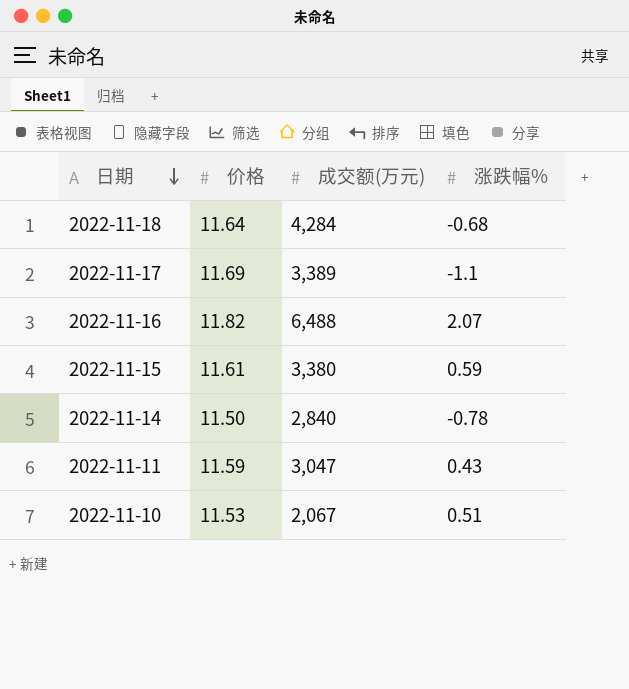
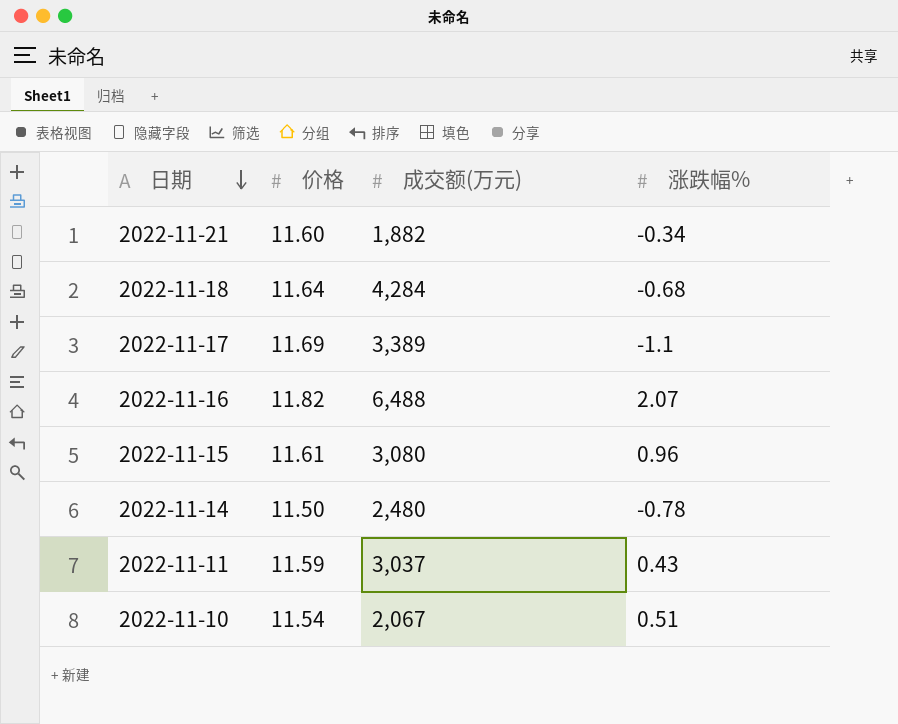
row 2022-11-21: none -> 11.60 | 1,882 | -0.34
2022-11-15 | 成交额(万元): 3,380 -> 3,080
2022-11-15 | 涨跌幅%: 0.59 -> 0.96
2022-11-14 | 成交额(万元): 2,840 -> 2,480
2022-11-11 | 成交额(万元): 3,047 -> 3,037
2022-11-10 | 价格: 11.53 -> 11.54

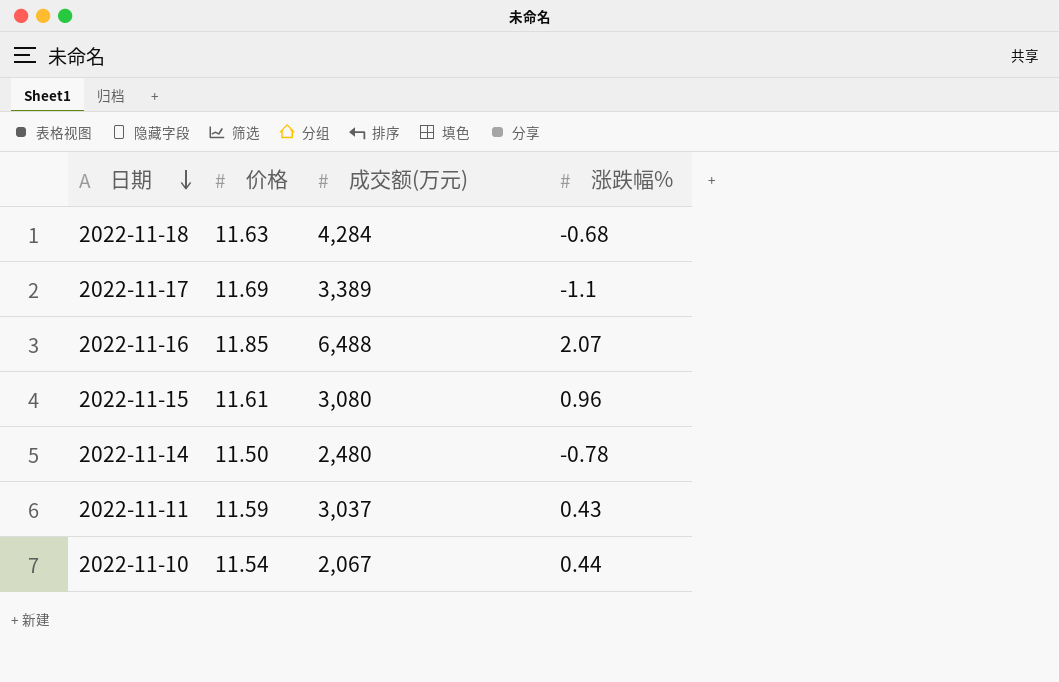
row 2022-11-21: 11.60 | 1,882 | -0.34 -> none
2022-11-18 | 价格: 11.64 -> 11.63
2022-11-16 | 价格: 11.82 -> 11.85
2022-11-10 | 涨跌幅%: 0.51 -> 0.44

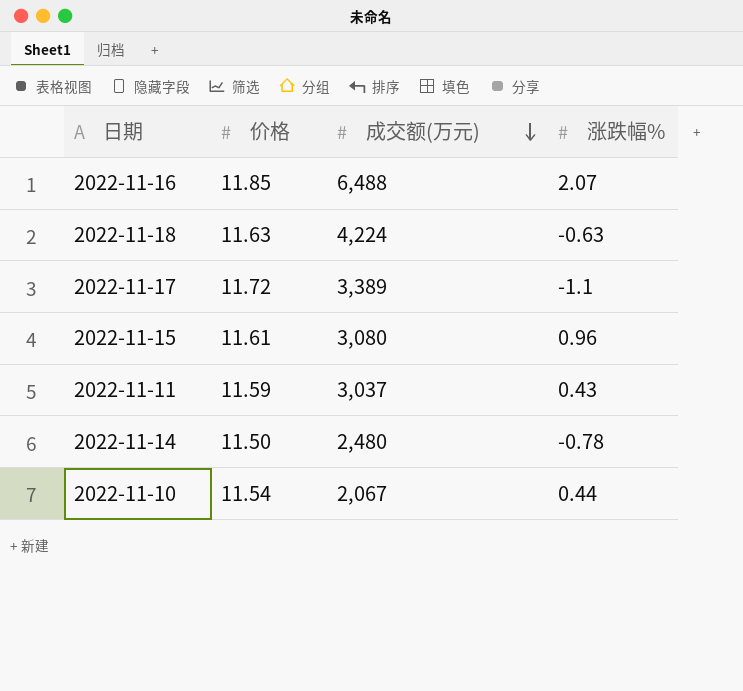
row order: 日期 descending -> 成交额(万元) descending
2022-11-18 | 成交额(万元): 4,284 -> 4,224
2022-11-18 | 涨跌幅%: -0.68 -> -0.63
2022-11-17 | 价格: 11.69 -> 11.72

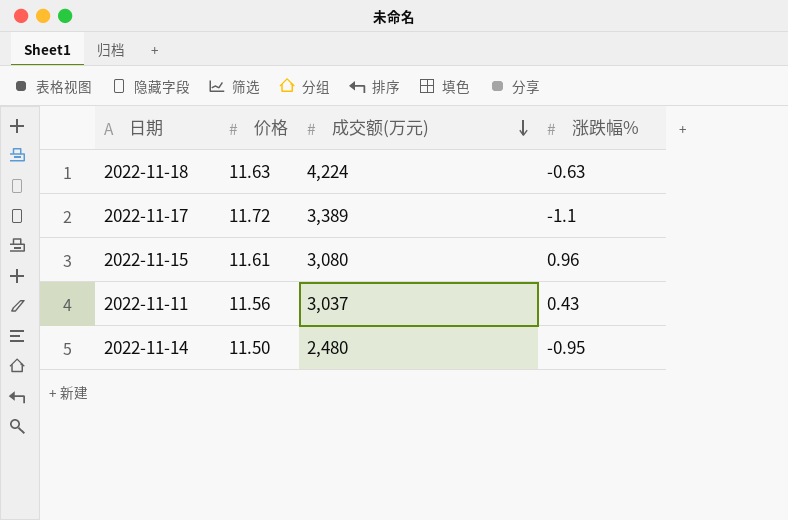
row 2022-11-16: 11.85 | 6,488 | 2.07 -> none
row 2022-11-10: 11.54 | 2,067 | 0.44 -> none
2022-11-11 | 价格: 11.59 -> 11.56
2022-11-14 | 涨跌幅%: -0.78 -> -0.95

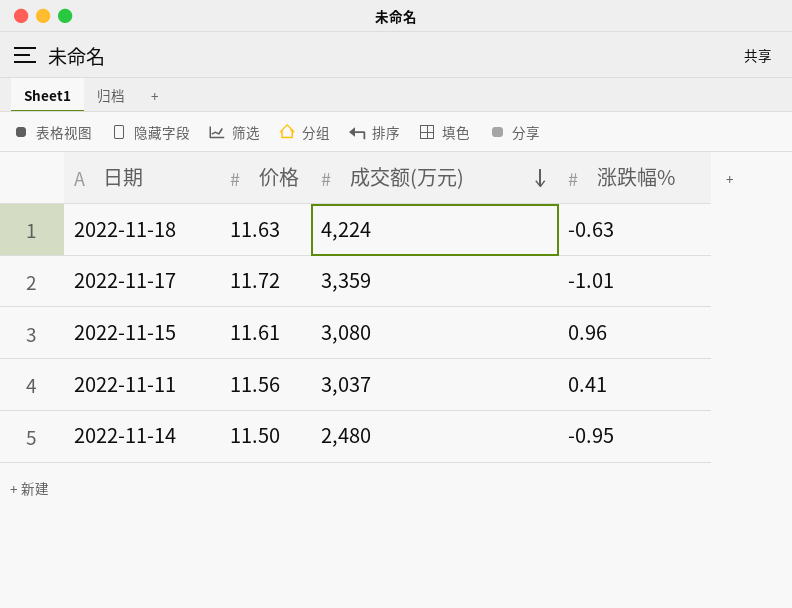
2022-11-17 | 成交额(万元): 3,389 -> 3,359
2022-11-17 | 涨跌幅%: -1.1 -> -1.01
2022-11-11 | 涨跌幅%: 0.43 -> 0.41

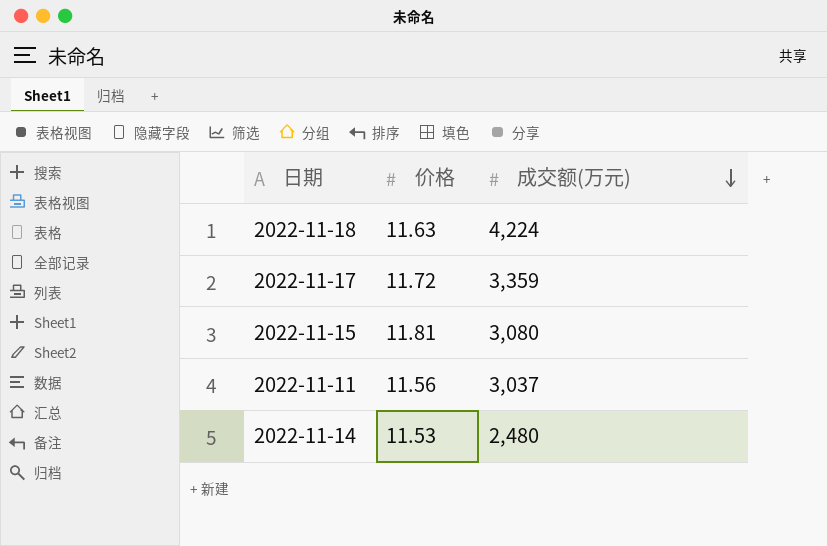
column 涨跌幅% | position: 4 -> none
2022-11-15 | 价格: 11.61 -> 11.81
2022-11-14 | 价格: 11.50 -> 11.53

